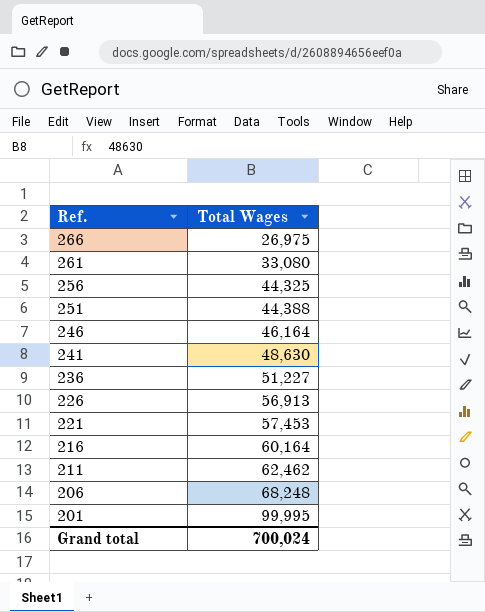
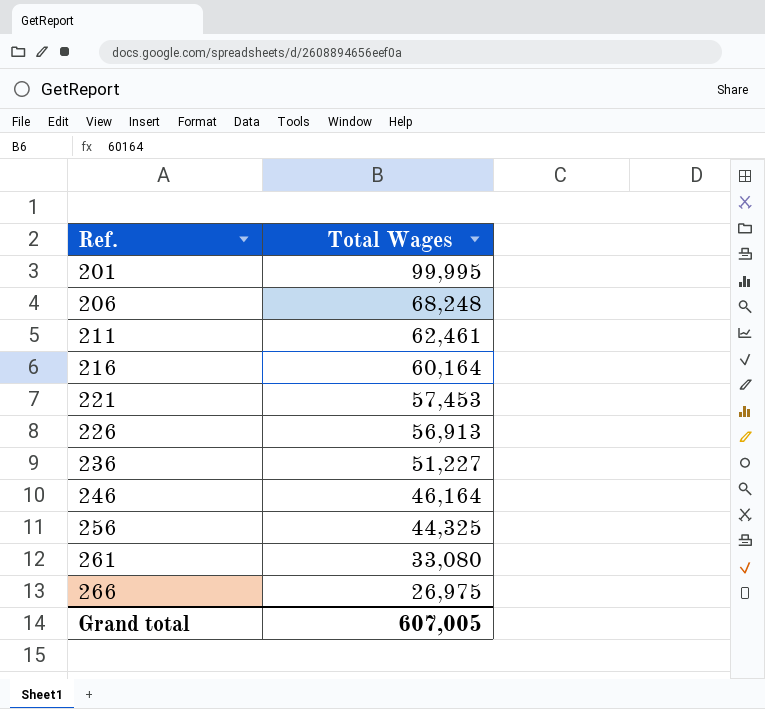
row order: Ref. descending -> Ref. ascending
row 251: 44,388 -> none
row 241: 48,630 -> none
211 | Total Wages: 62,462 -> 62,461
Grand total | Total Wages: 700,024 -> 607,005

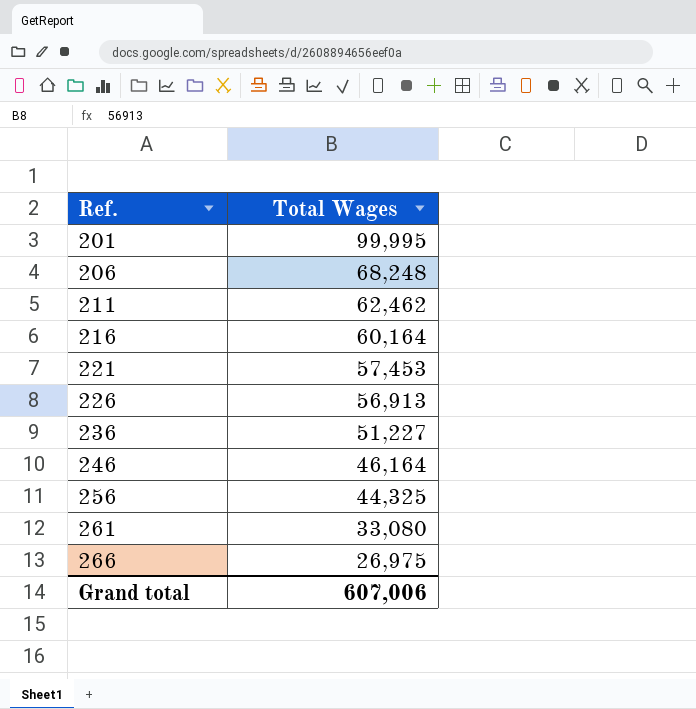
211 | Total Wages: 62,461 -> 62,462
Grand total | Total Wages: 607,005 -> 607,006

